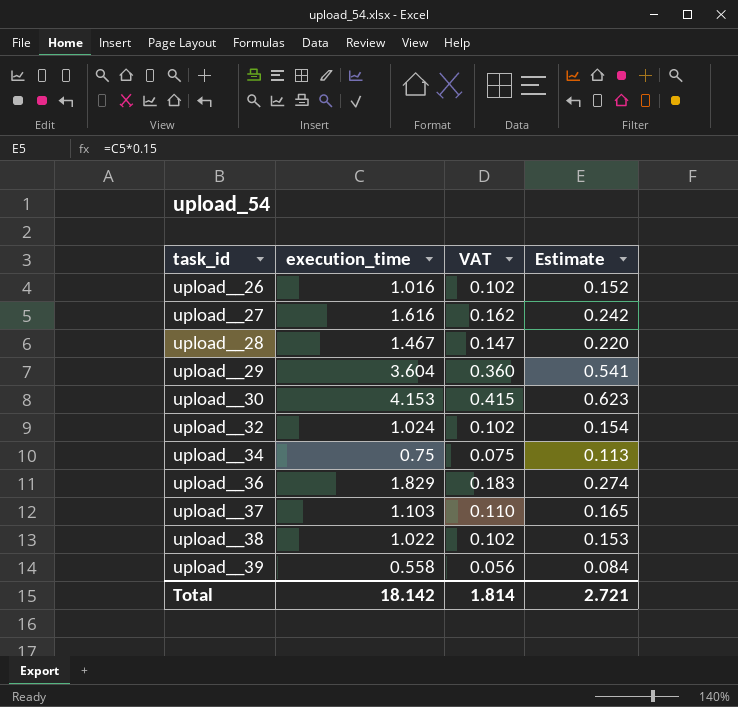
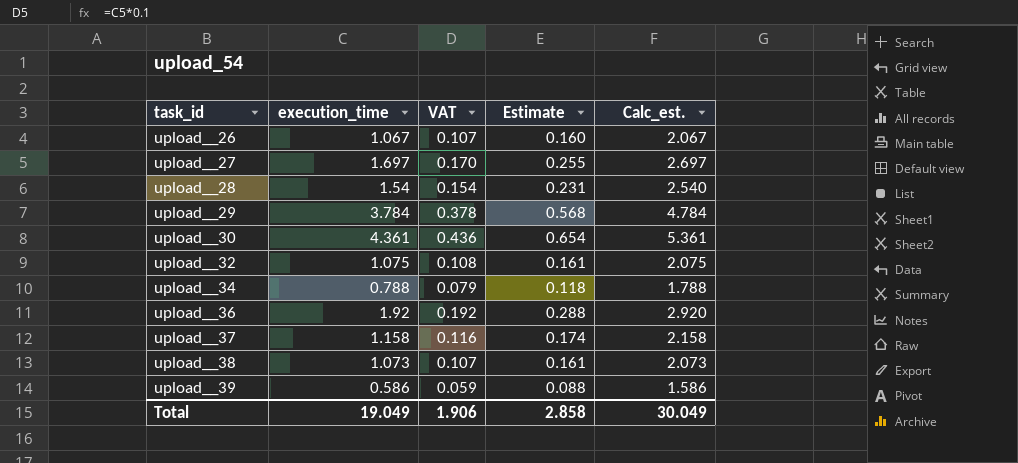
column Calc_est. | formula: none -> [execution_time] + 1
upload__26 | execution_time: 1.016 -> 1.067
upload__26 | VAT: 0.102 -> 0.107
upload__26 | Estimate: 0.152 -> 0.160
upload__27 | execution_time: 1.616 -> 1.697
upload__27 | VAT: 0.162 -> 0.170
upload__27 | Estimate: 0.242 -> 0.255
upload__28 | execution_time: 1.467 -> 1.54
upload__28 | VAT: 0.147 -> 0.154
upload__28 | Estimate: 0.220 -> 0.231
upload__29 | execution_time: 3.604 -> 3.784
upload__29 | VAT: 0.360 -> 0.378
upload__29 | Estimate: 0.541 -> 0.568
upload__30 | execution_time: 4.153 -> 4.361
upload__30 | VAT: 0.415 -> 0.436
upload__30 | Estimate: 0.623 -> 0.654
upload__32 | execution_time: 1.024 -> 1.075
upload__32 | VAT: 0.102 -> 0.108
upload__32 | Estimate: 0.154 -> 0.161
upload__34 | execution_time: 0.75 -> 0.788
upload__34 | VAT: 0.075 -> 0.079
upload__34 | Estimate: 0.113 -> 0.118
upload__36 | execution_time: 1.829 -> 1.92
upload__36 | VAT: 0.183 -> 0.192
upload__36 | Estimate: 0.274 -> 0.288
upload__37 | execution_time: 1.103 -> 1.158
upload__37 | VAT: 0.110 -> 0.116
upload__37 | Estimate: 0.165 -> 0.174
upload__38 | execution_time: 1.022 -> 1.073
upload__38 | VAT: 0.102 -> 0.107
upload__38 | Estimate: 0.153 -> 0.161
upload__39 | execution_time: 0.558 -> 0.586
upload__39 | VAT: 0.056 -> 0.059
upload__39 | Estimate: 0.084 -> 0.088
Total | execution_time: 18.142 -> 19.049
Total | VAT: 1.814 -> 1.906
Total | Estimate: 2.721 -> 2.858

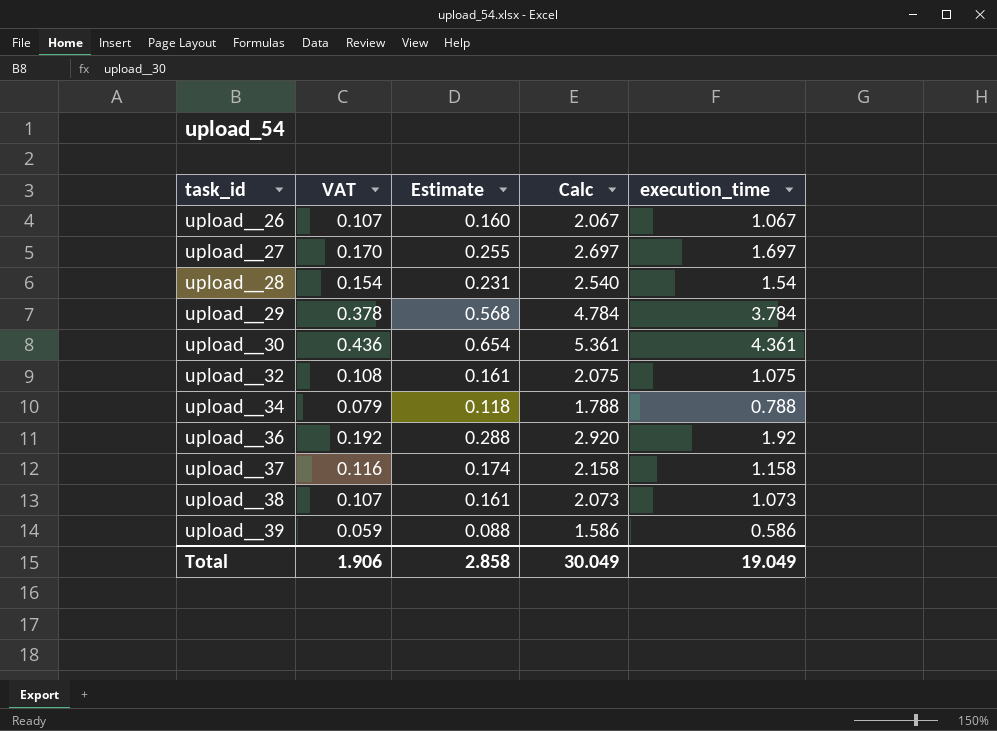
column name: Calc_est. -> Calc
column execution_time | position: 2 -> 5

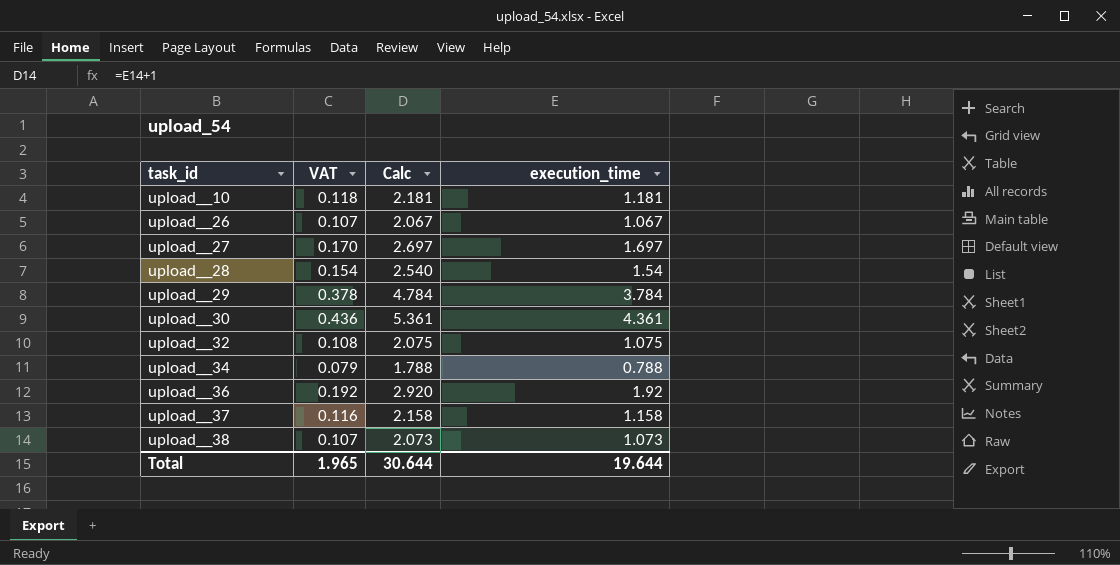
column Estimate | formula: [execution_time] * 0.15 -> none
row upload__39: 0.059 | 0.088 | 1.586 | 0.586 -> none
row upload__10: none -> 0.118 | 2.181 | 1.181
Total | VAT: 1.906 -> 1.965
Total | Calc: 30.049 -> 30.644
Total | execution_time: 19.049 -> 19.644

